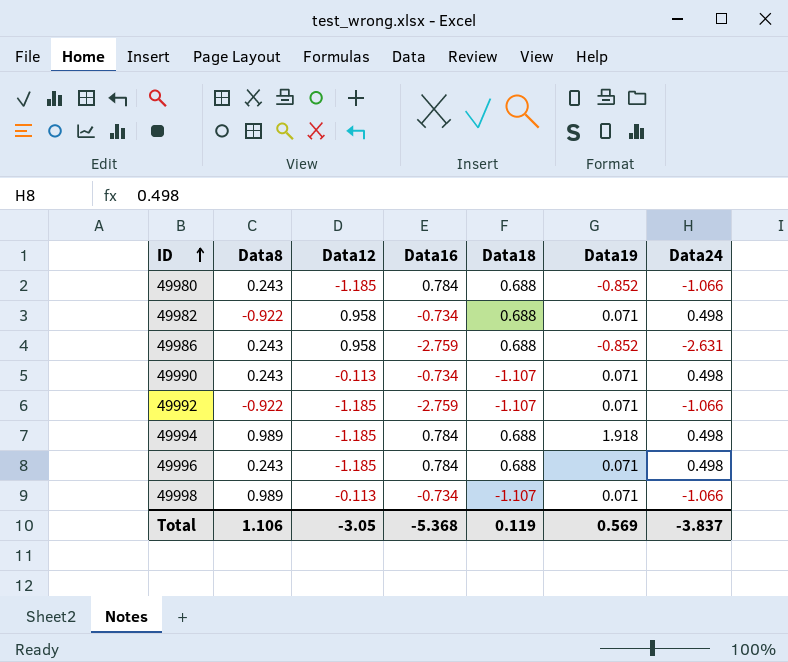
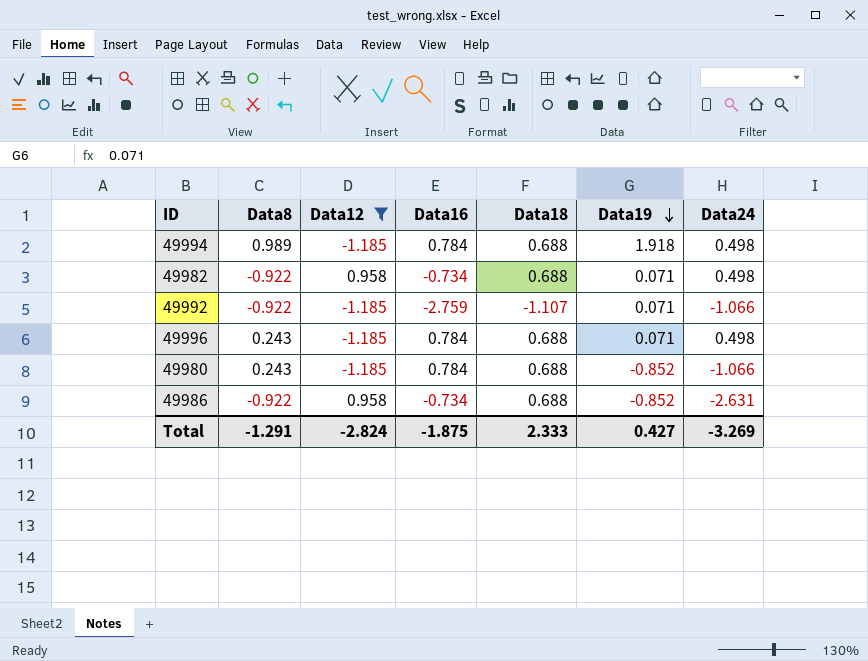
filter: none -> Data12 != -0.113
row order: ID ascending -> Data19 descending
49986 | Data8: 0.243 -> -0.922
49986 | Data16: -2.759 -> -0.734
Total | Data8: 1.106 -> -1.291
Total | Data12: -3.05 -> -2.824
Total | Data16: -5.368 -> -1.875
Total | Data18: 0.119 -> 2.333
Total | Data19: 0.569 -> 0.427
Total | Data24: -3.837 -> -3.269

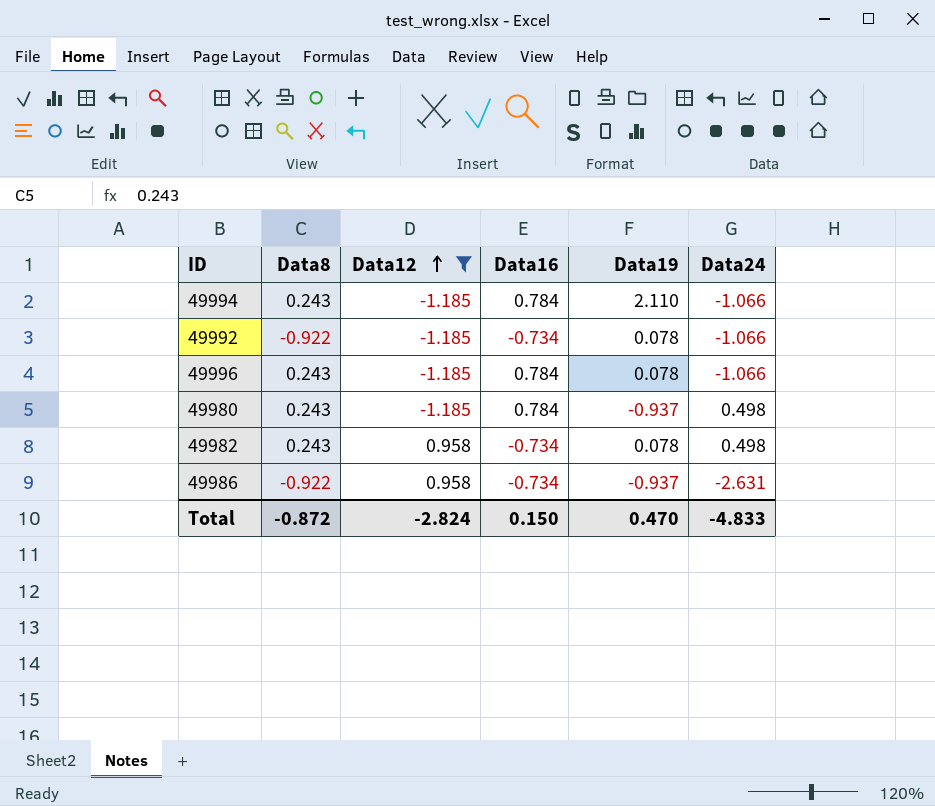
row order: Data19 descending -> Data12 ascending
column Data18 | position: 5 -> none
49994 | Data8: 0.989 -> 0.243
49994 | Data19: 1.918 -> 2.110
49994 | Data24: 0.498 -> -1.066
49992 | Data16: -2.759 -> -0.734
49992 | Data19: 0.071 -> 0.078
49996 | Data19: 0.071 -> 0.078
49996 | Data24: 0.498 -> -1.066
49980 | Data19: -0.852 -> -0.937
49980 | Data24: -1.066 -> 0.498
49982 | Data8: -0.922 -> 0.243
49982 | Data19: 0.071 -> 0.078
49986 | Data19: -0.852 -> -0.937
Total | Data8: -1.291 -> -0.872
Total | Data16: -1.875 -> 0.150
Total | Data19: 0.427 -> 0.470
Total | Data24: -3.269 -> -4.833

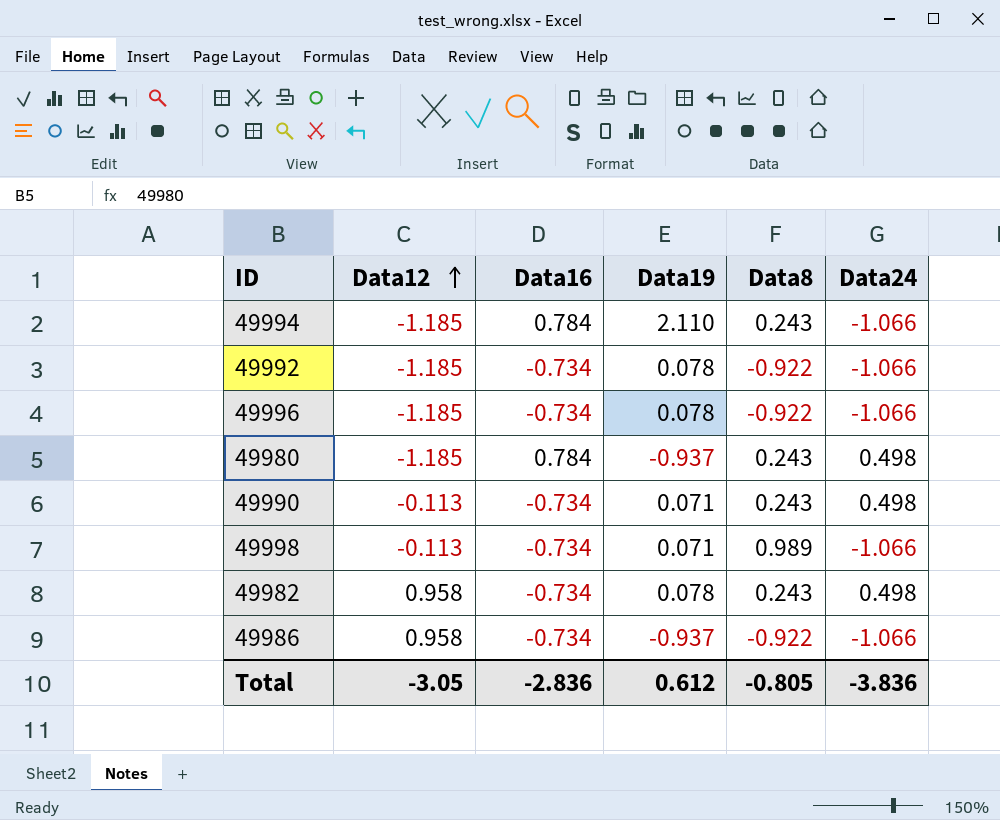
filter: Data12 != -0.113 -> none
column Data8 | position: 2 -> 5
49996 | Data16: 0.784 -> -0.734
49996 | Data8: 0.243 -> -0.922
49986 | Data24: -2.631 -> -1.066
Total | Data12: -2.824 -> -3.05
Total | Data16: 0.150 -> -2.836
Total | Data19: 0.470 -> 0.612
Total | Data8: -0.872 -> -0.805
Total | Data24: -4.833 -> -3.836

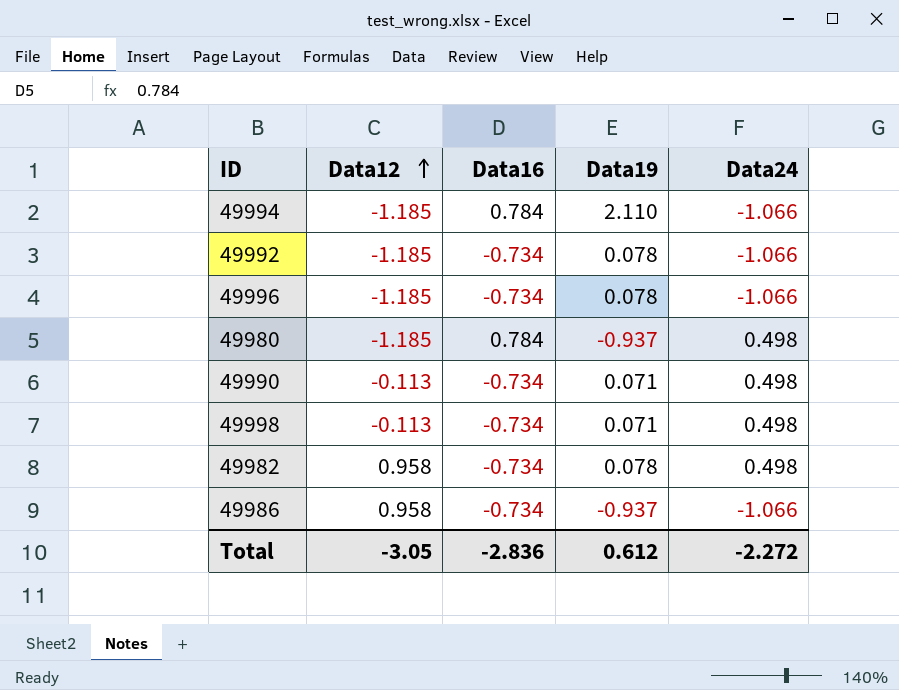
column Data8 | position: 5 -> none
49998 | Data24: -1.066 -> 0.498
Total | Data24: -3.836 -> -2.272

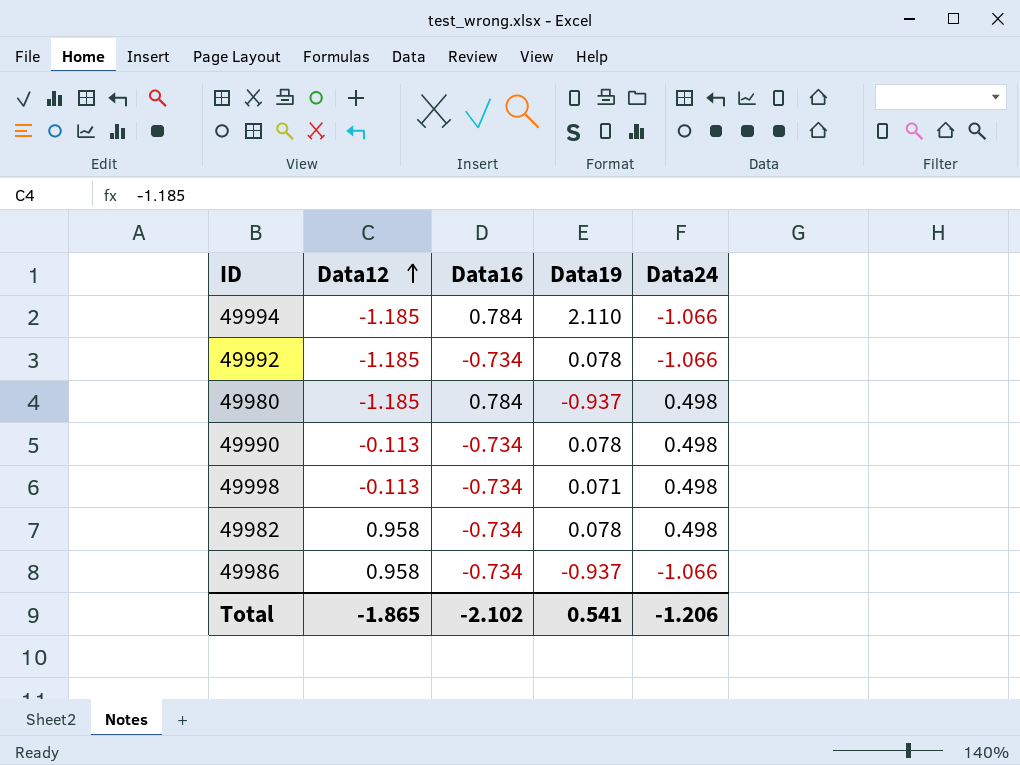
row 49996: -1.185 | -0.734 | 0.078 | -1.066 -> none
49990 | Data19: 0.071 -> 0.078
Total | Data12: -3.05 -> -1.865
Total | Data16: -2.836 -> -2.102
Total | Data19: 0.612 -> 0.541
Total | Data24: -2.272 -> -1.206

